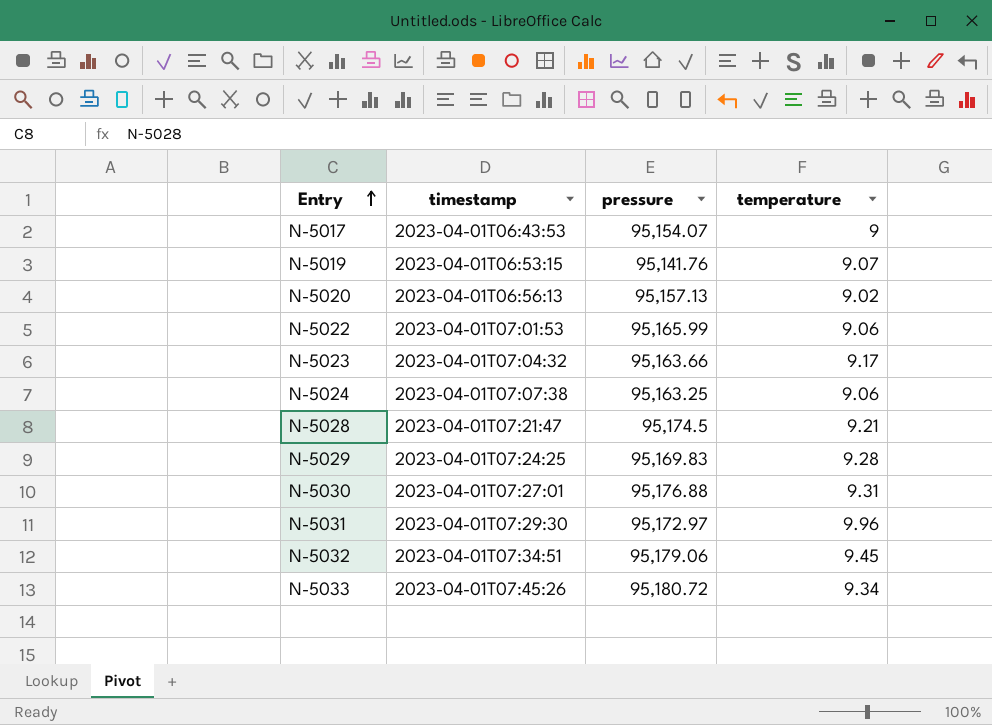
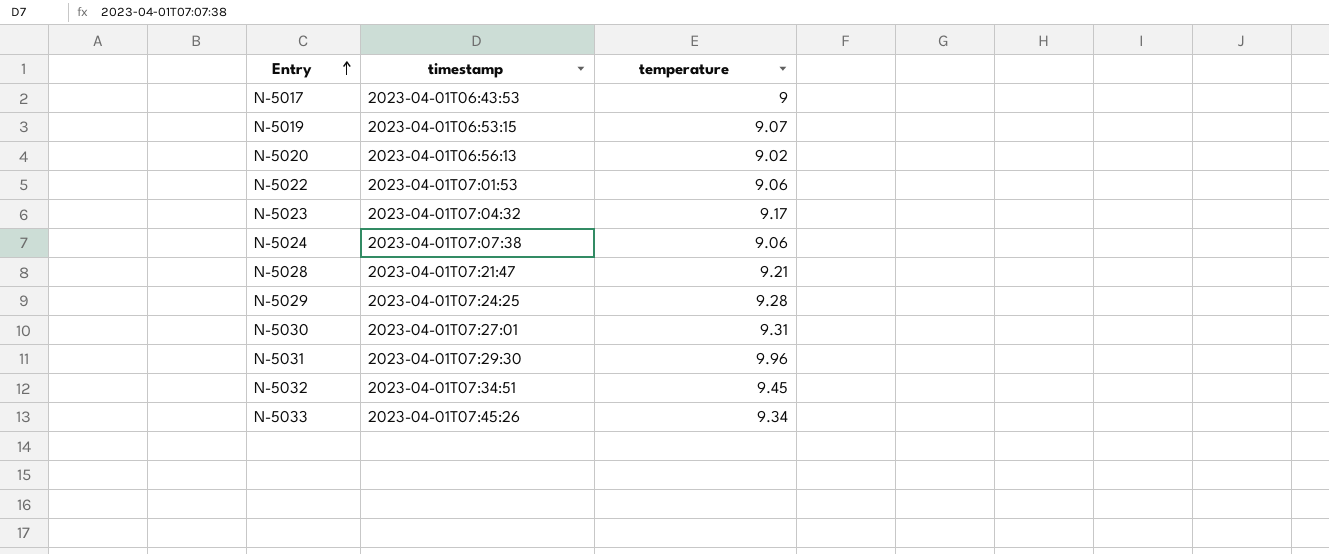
column pressure | position: 3 -> none

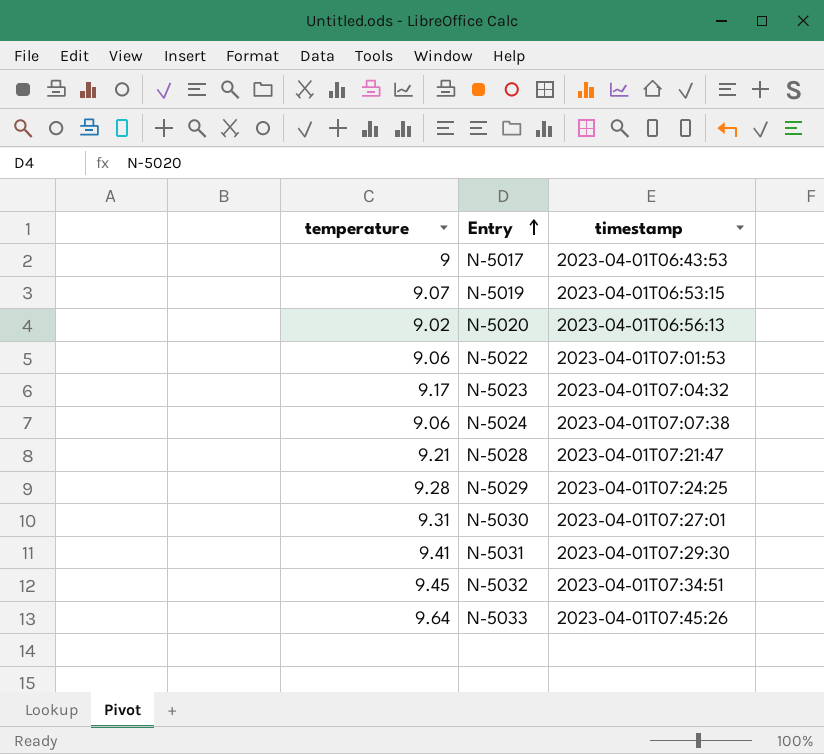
column temperature | position: 3 -> 1
N-5031 | temperature: 9.96 -> 9.41
N-5033 | temperature: 9.34 -> 9.64

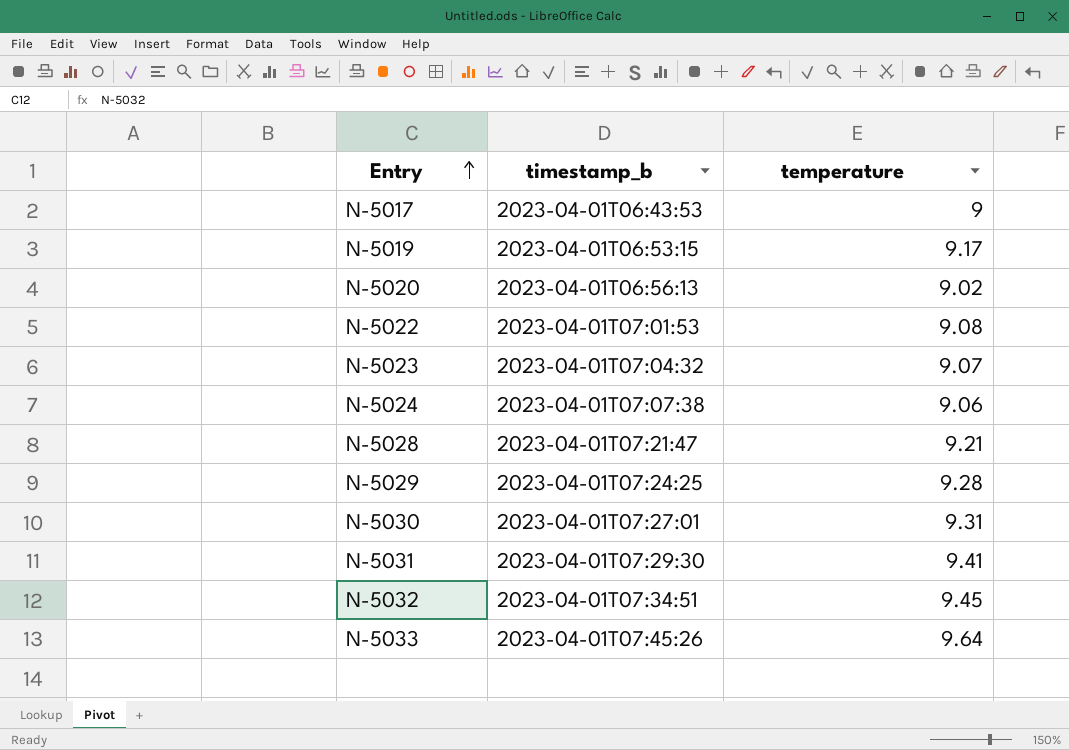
column name: timestamp -> timestamp_b
column temperature | position: 1 -> 3
N-5019 | temperature: 9.07 -> 9.17
N-5022 | temperature: 9.06 -> 9.08
N-5023 | temperature: 9.17 -> 9.07

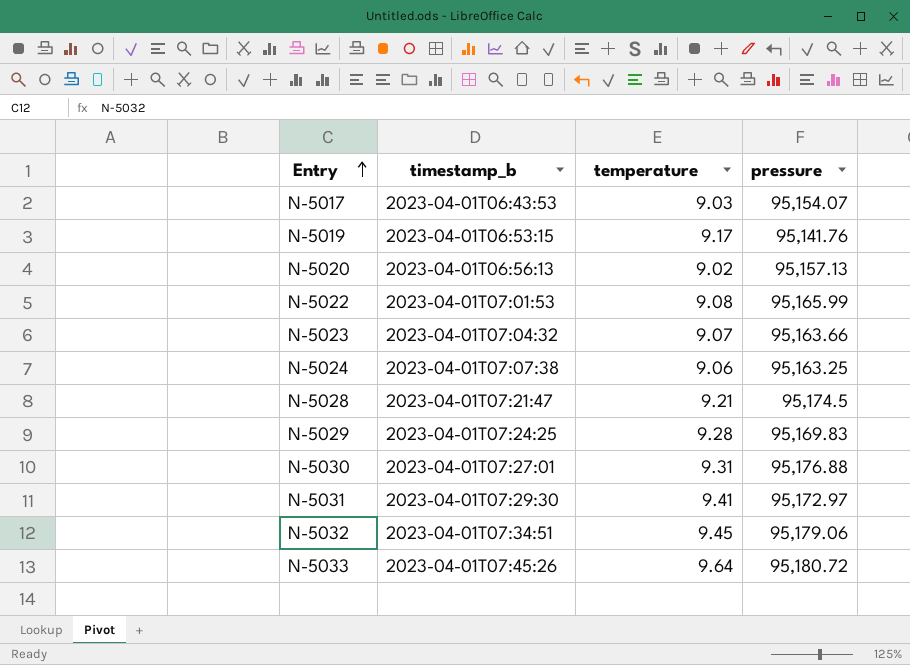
column pressure | position: none -> 4
N-5017 | temperature: 9 -> 9.03

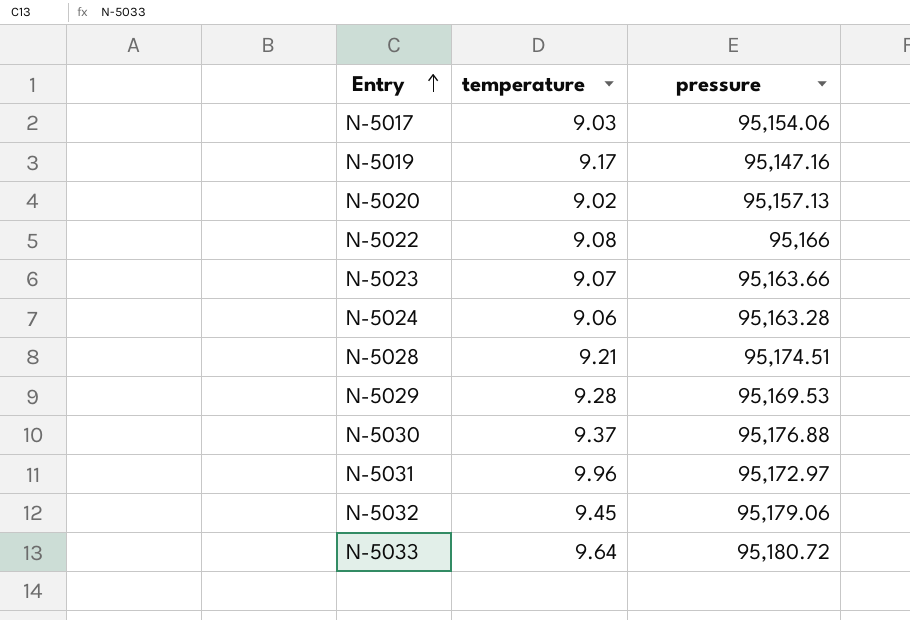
column timestamp_b | position: 2 -> none
N-5017 | pressure: 95,154.07 -> 95,154.06
N-5019 | pressure: 95,141.76 -> 95,147.16
N-5022 | pressure: 95,165.99 -> 95,166
N-5024 | pressure: 95,163.25 -> 95,163.28
N-5028 | pressure: 95,174.5 -> 95,174.51
N-5029 | pressure: 95,169.83 -> 95,169.53
N-5030 | temperature: 9.31 -> 9.37
N-5031 | temperature: 9.41 -> 9.96

